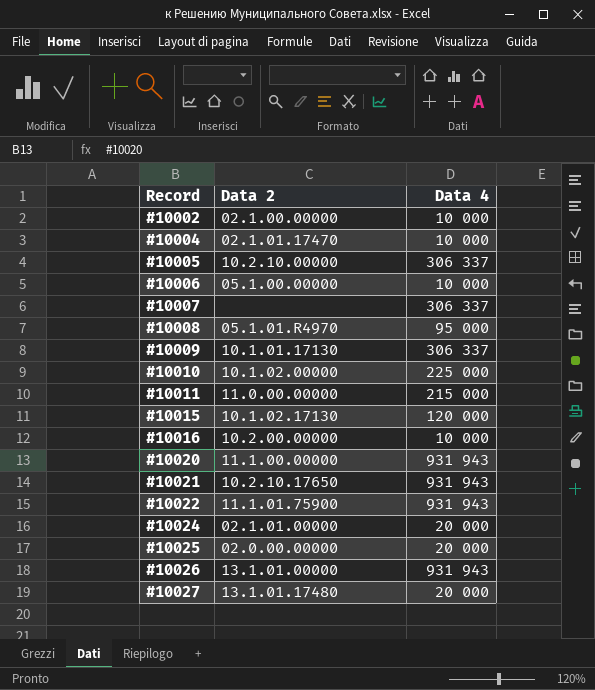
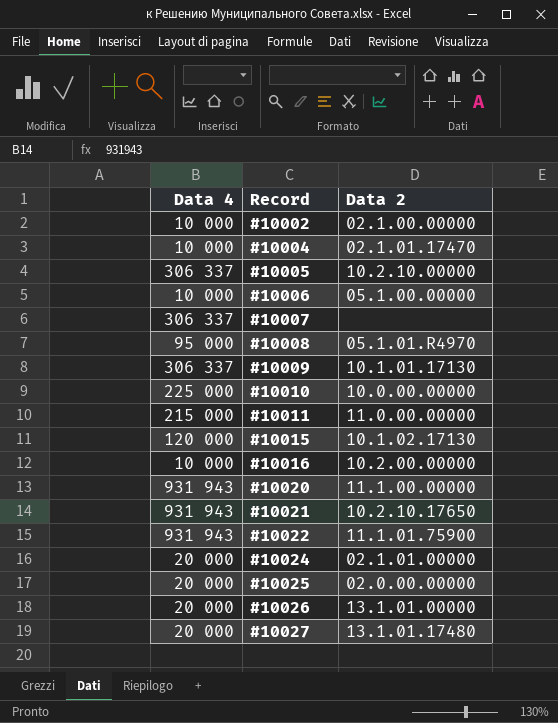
column Data 4 | position: 3 -> 1
#10010 | Data 2: 10.1.02.00000 -> 10.0.00.00000
#10026 | Data 4: 931 943 -> 20 000

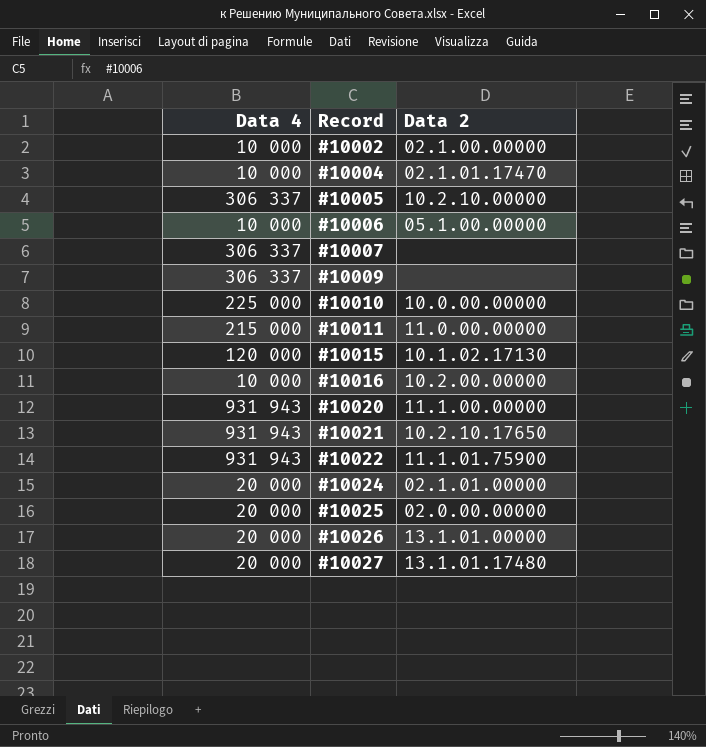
row #10008: 95 000 | 05.1.01.R4970 -> none
#10009 | Data 2: 10.1.01.17130 -> none

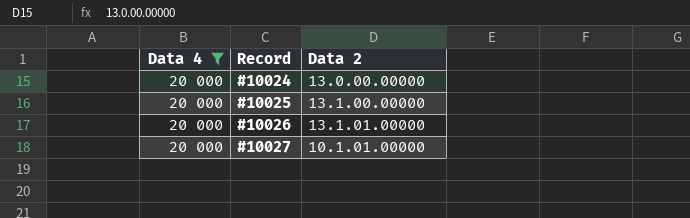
filter: none -> Data 4 = 20 000
#10024 | Data 2: 02.1.01.00000 -> 13.0.00.00000
#10025 | Data 2: 02.0.00.00000 -> 13.1.00.00000
#10027 | Data 2: 13.1.01.17480 -> 10.1.01.00000

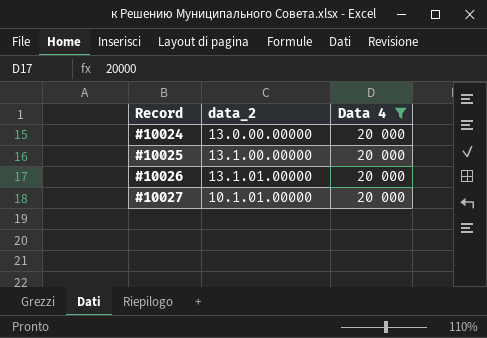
column name: Data 2 -> data_2
column Data 4 | position: 1 -> 3

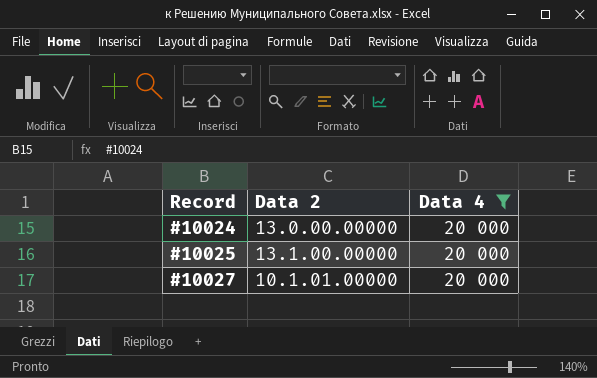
column name: data_2 -> Data 2
row #10026: 13.1.01.00000 | 20 000 -> none

